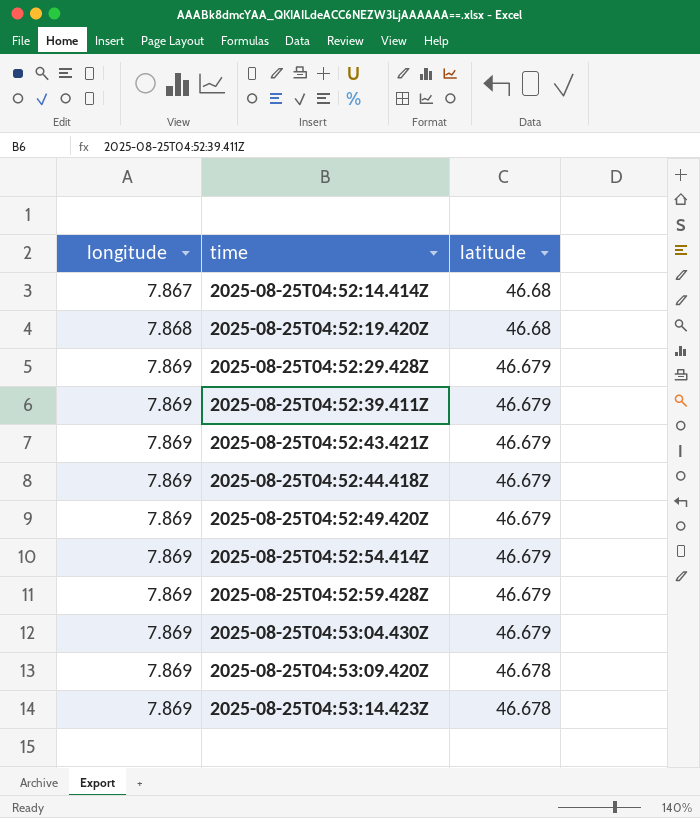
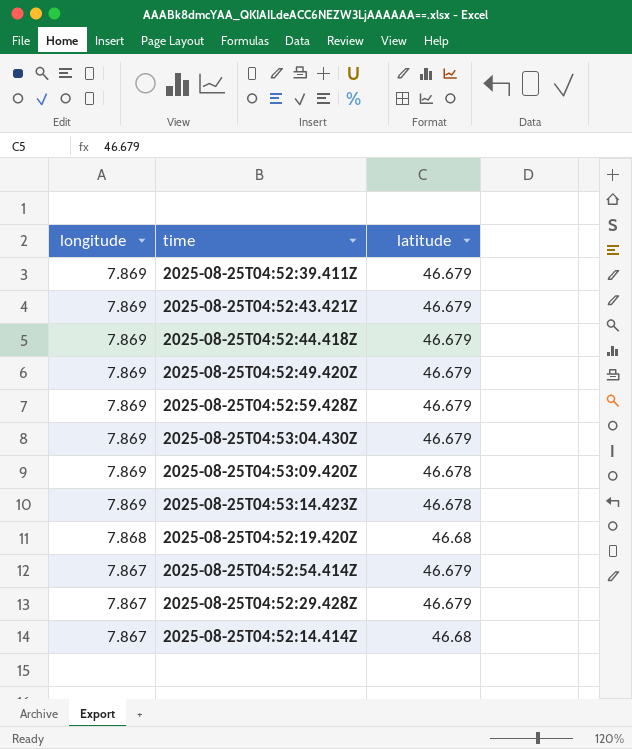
row order: longitude ascending -> longitude descending
2025-08-25T04:52:54.414Z | longitude: 7.869 -> 7.867
2025-08-25T04:52:29.428Z | longitude: 7.869 -> 7.867

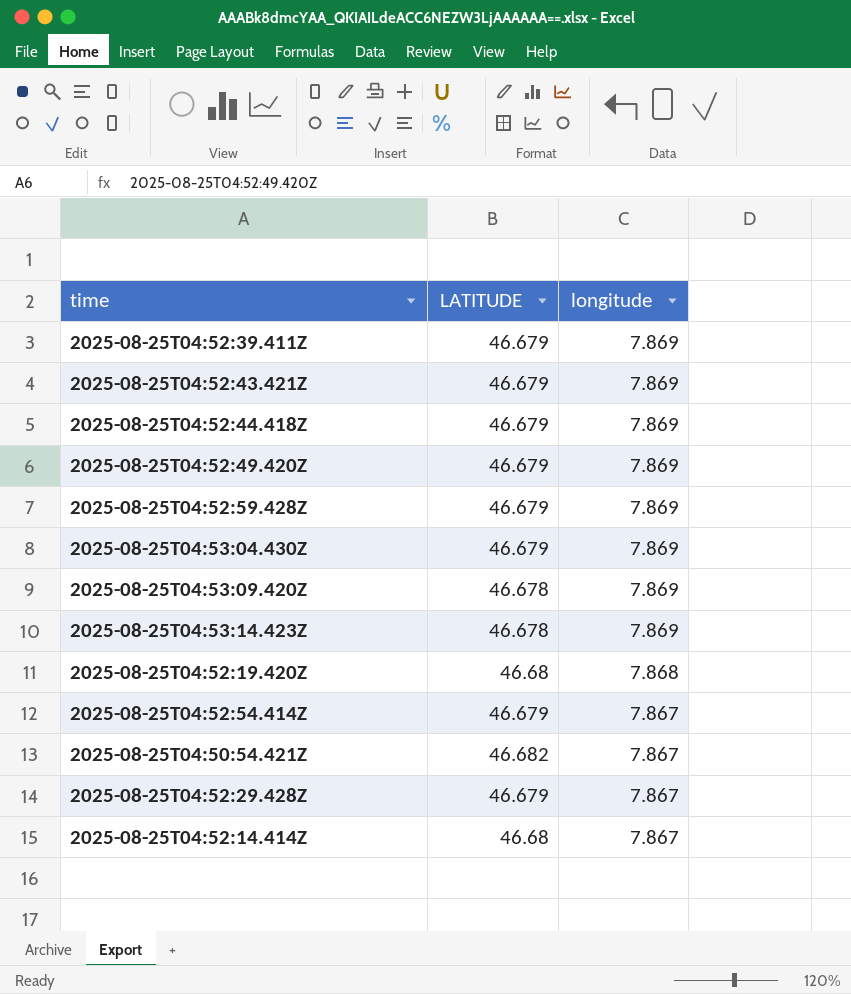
column name: latitude -> LATITUDE
column longitude | position: 1 -> 3
row 2025-08-25T04:50:54.421Z: none -> 46.682 | 7.867

